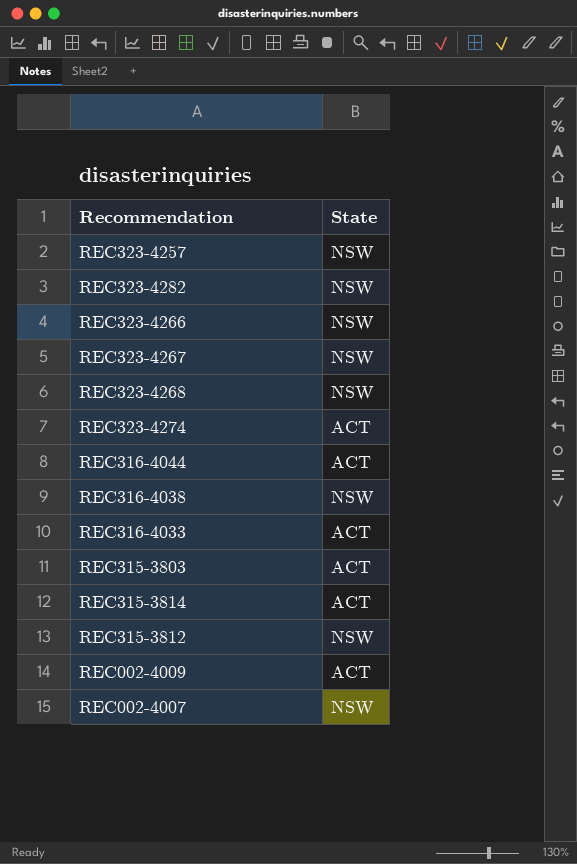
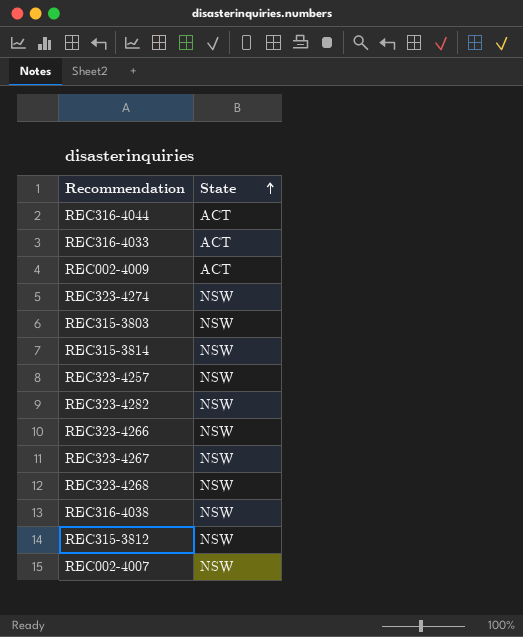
row order: none -> State ascending
REC323-4274 | State: ACT -> NSW
REC315-3803 | State: ACT -> NSW
REC315-3814 | State: ACT -> NSW

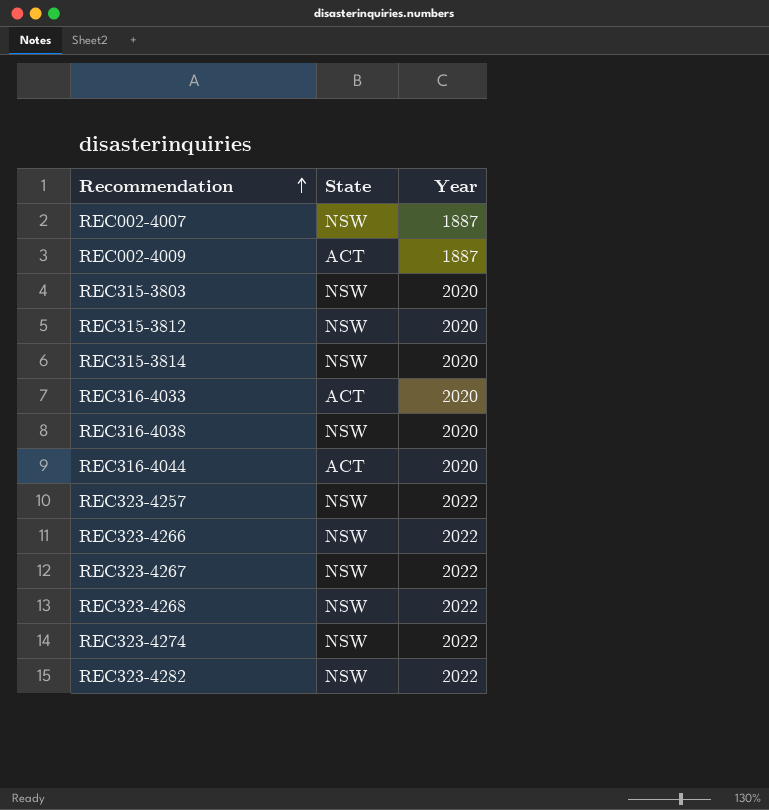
row order: State ascending -> Recommendation ascending
column Year | position: none -> 3

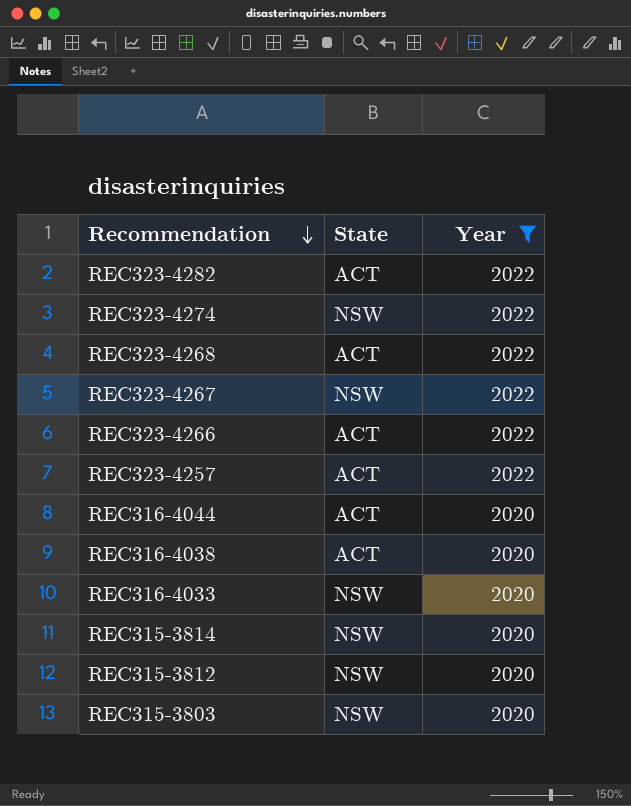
filter: none -> Year != 1887
row order: Recommendation ascending -> Recommendation descending
REC323-4282 | State: NSW -> ACT
REC323-4268 | State: NSW -> ACT
REC323-4266 | State: NSW -> ACT
REC323-4257 | State: NSW -> ACT
REC316-4038 | State: NSW -> ACT
REC316-4033 | State: ACT -> NSW

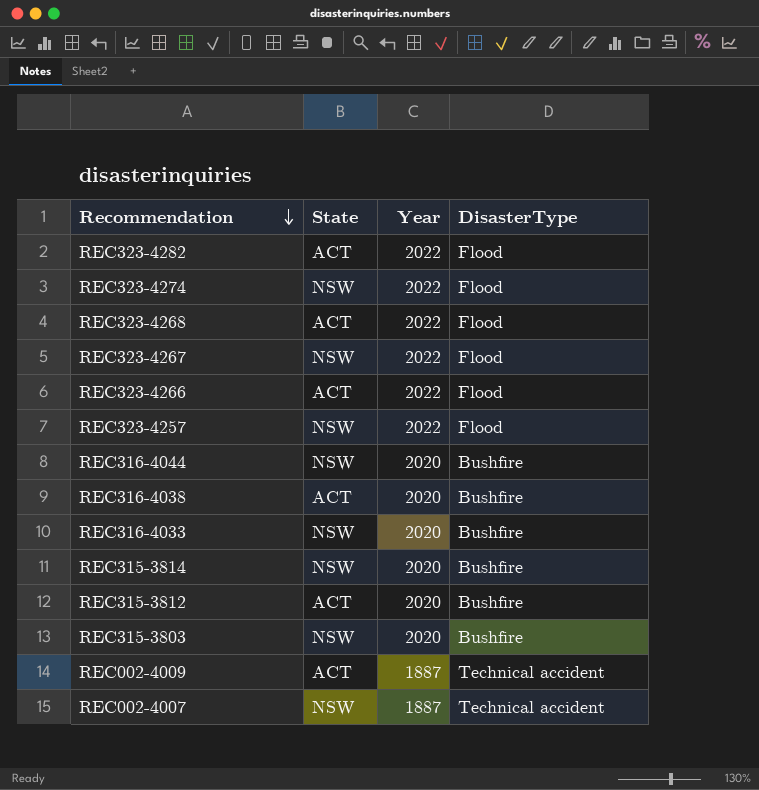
filter: Year != 1887 -> none
column DisasterType | position: none -> 4
REC323-4257 | State: ACT -> NSW
REC316-4044 | State: ACT -> NSW
REC315-3812 | State: NSW -> ACT

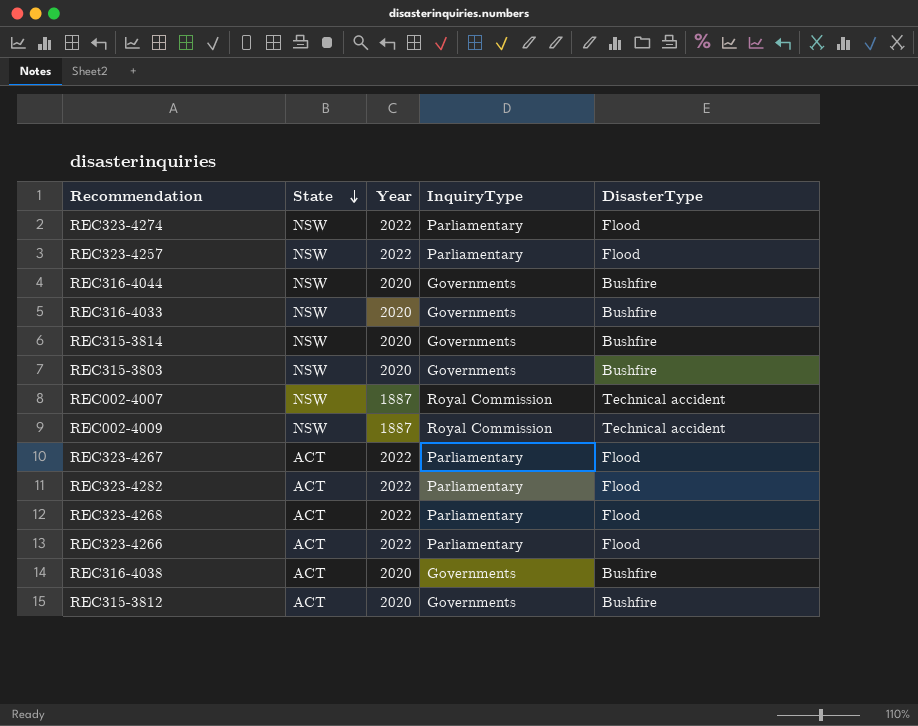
row order: Recommendation descending -> State descending
column InquiryType | position: none -> 4
REC002-4009 | State: ACT -> NSW
REC323-4267 | State: NSW -> ACT

